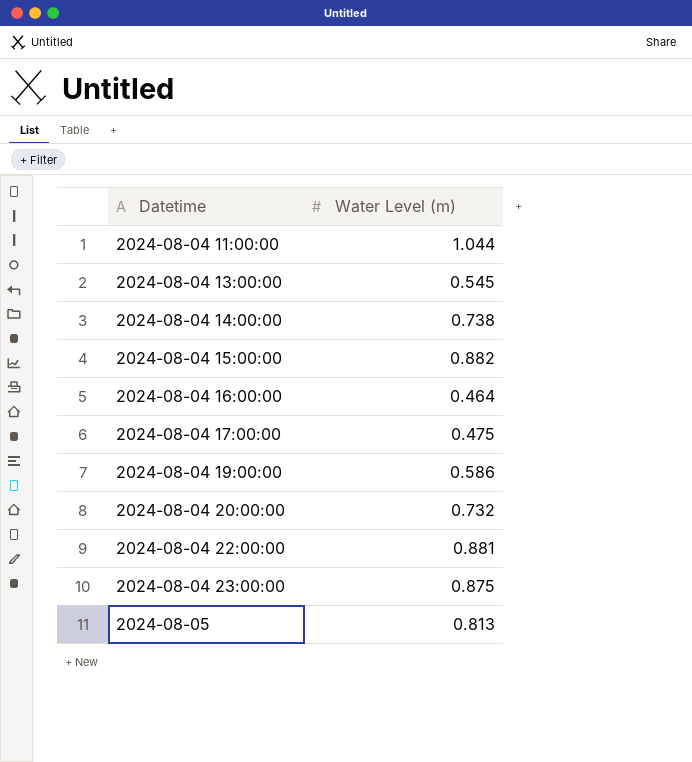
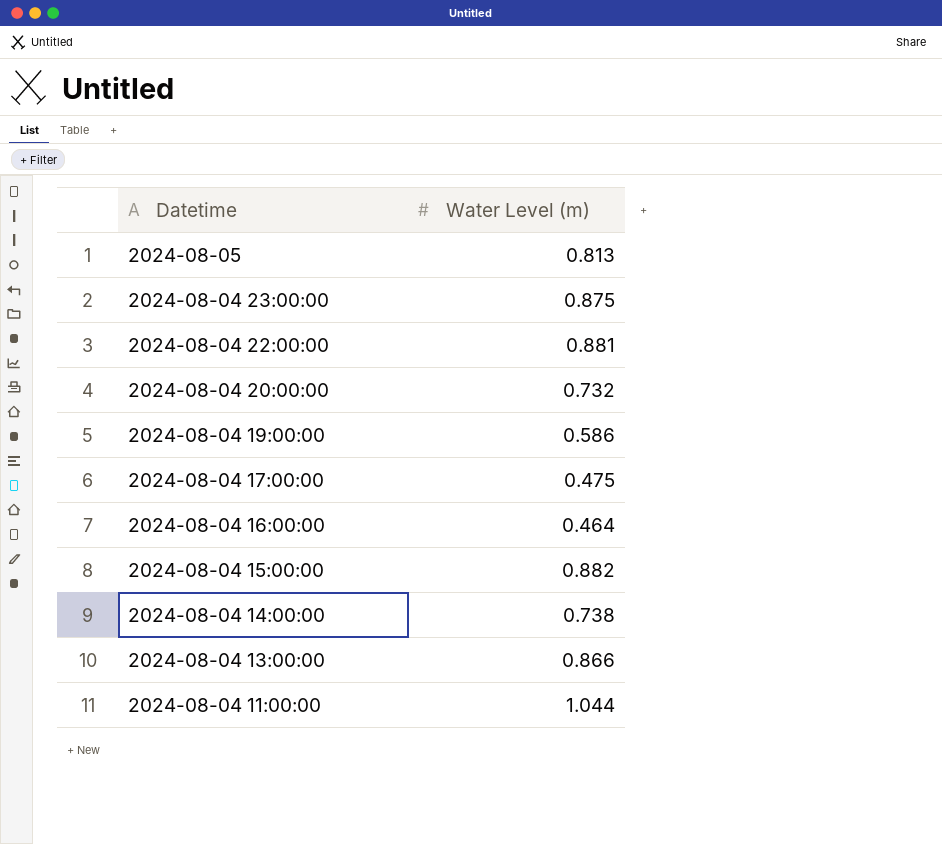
row order: Datetime ascending -> Datetime descending
2024-08-04 13:00:00 | Water Level (m): 0.545 -> 0.866

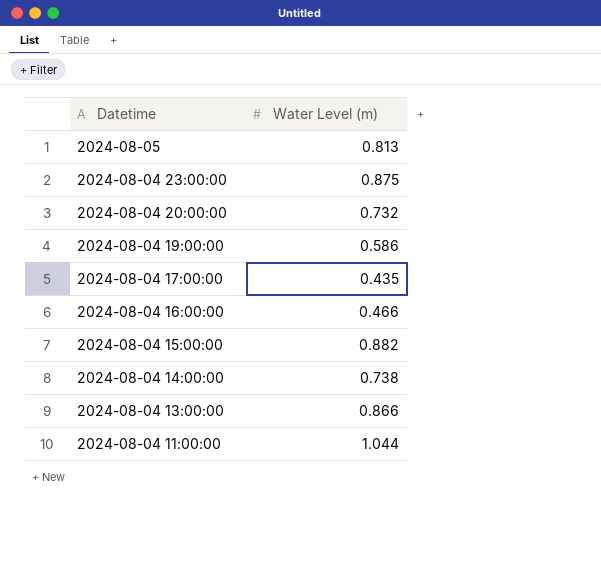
row 2024-08-04 22:00:00: 0.881 -> none
2024-08-04 17:00:00 | Water Level (m): 0.475 -> 0.435
2024-08-04 16:00:00 | Water Level (m): 0.464 -> 0.466

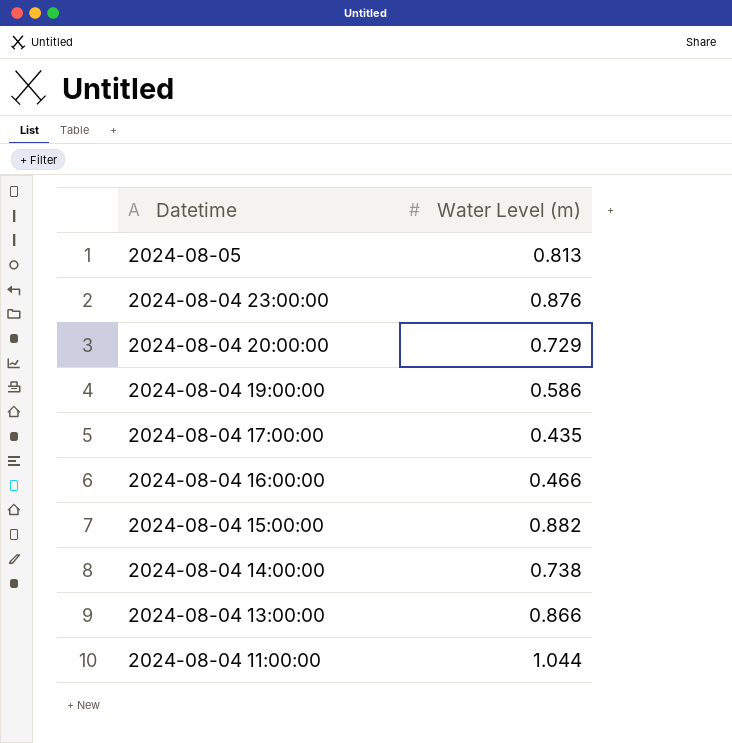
2024-08-04 23:00:00 | Water Level (m): 0.875 -> 0.876
2024-08-04 20:00:00 | Water Level (m): 0.732 -> 0.729

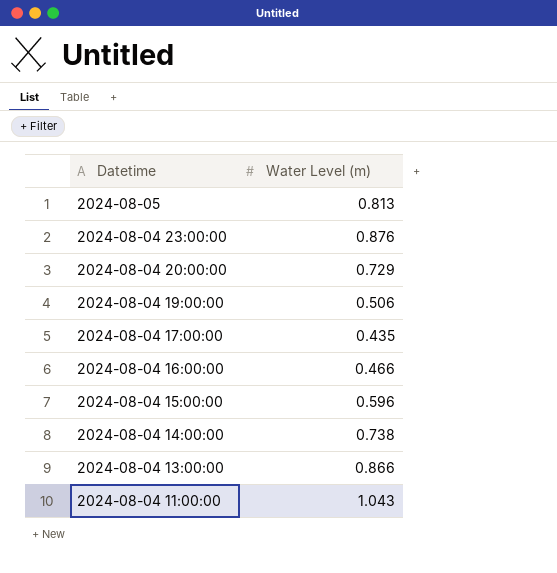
2024-08-04 19:00:00 | Water Level (m): 0.586 -> 0.506
2024-08-04 15:00:00 | Water Level (m): 0.882 -> 0.596
2024-08-04 11:00:00 | Water Level (m): 1.044 -> 1.043

